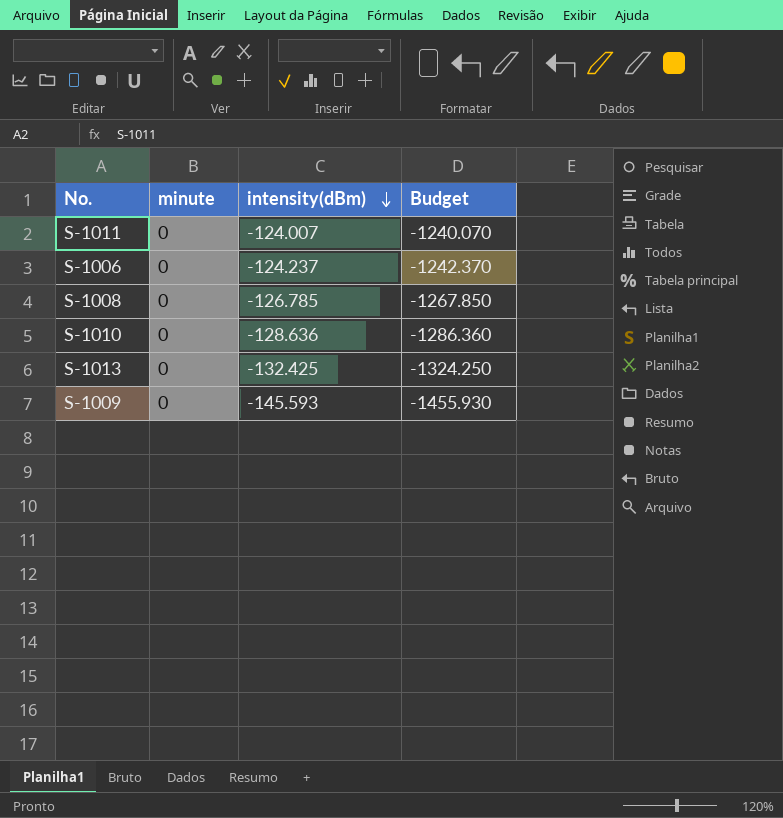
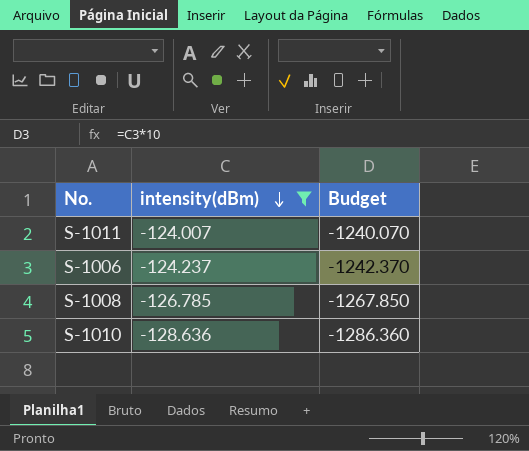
filter: none -> intensity(dBm) >= -128.636
column minute | position: 2 -> none

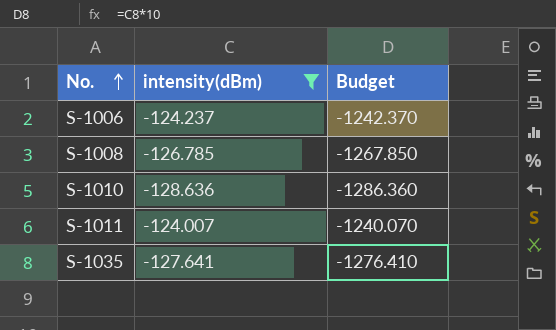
row order: intensity(dBm) descending -> No. ascending
row S-1035: none -> -127.641 | -1276.410

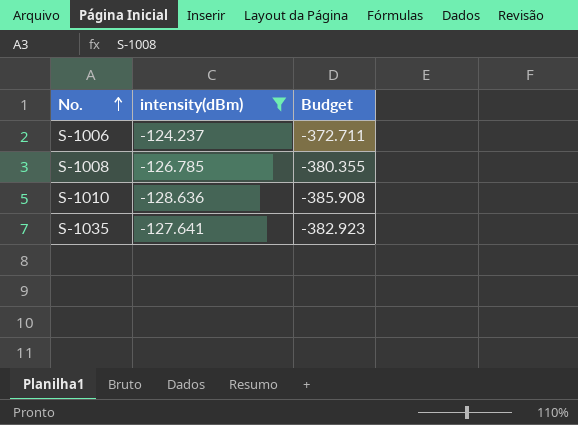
column Budget | formula: [intensity(dBm)] * 10 -> [intensity(dBm)] * 3
row S-1011: -124.007 | -1240.070 -> none

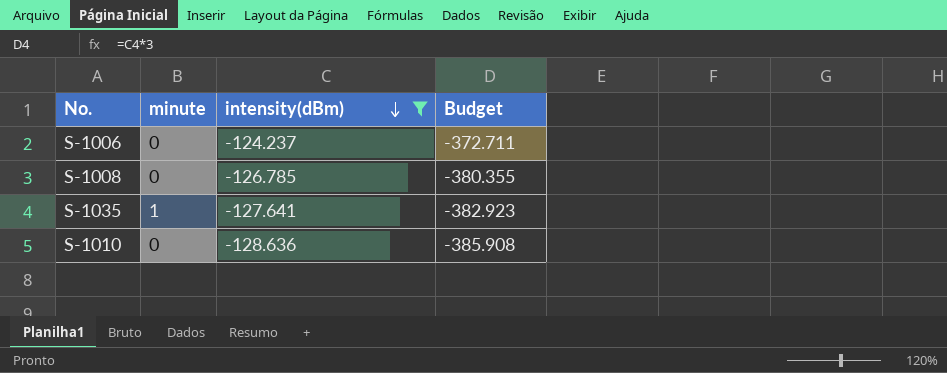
row order: No. ascending -> intensity(dBm) descending
column minute | position: none -> 2

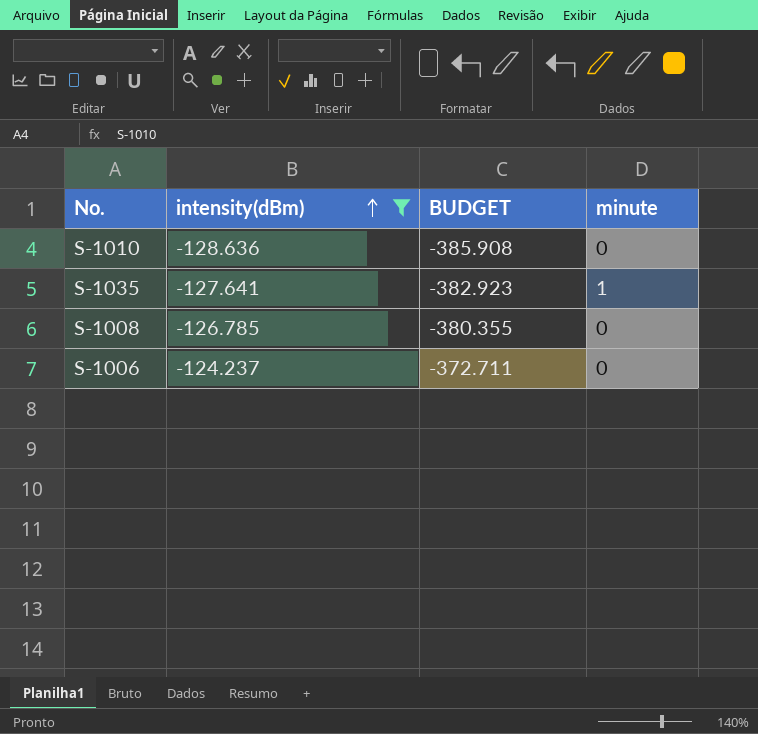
row order: intensity(dBm) descending -> intensity(dBm) ascending
column name: Budget -> BUDGET
column minute | position: 2 -> 4

